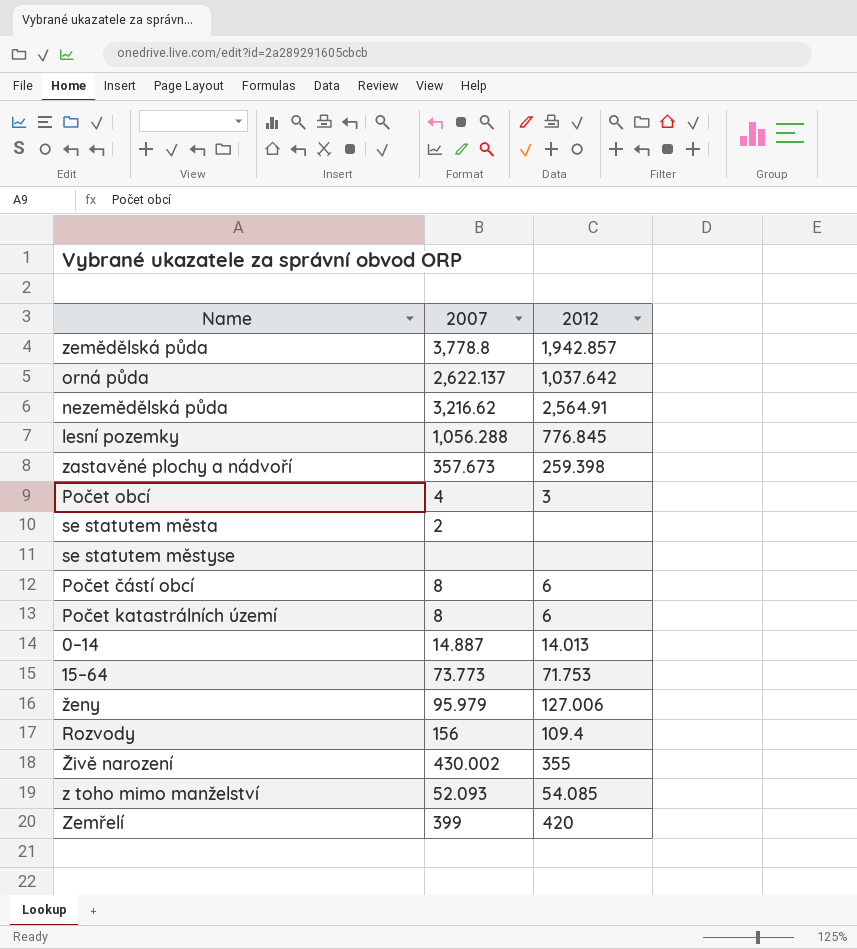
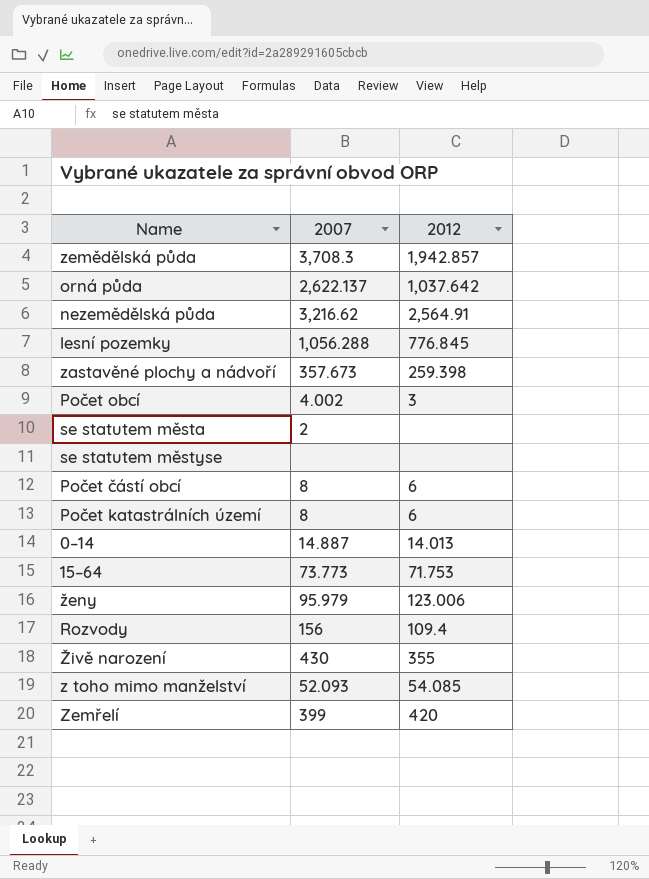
zemědělská půda | 2007: 3,778.8 -> 3,708.3
Počet obcí | 2007: 4 -> 4.002
ženy | 2012: 127.006 -> 123.006
Živě narození | 2007: 430.002 -> 430

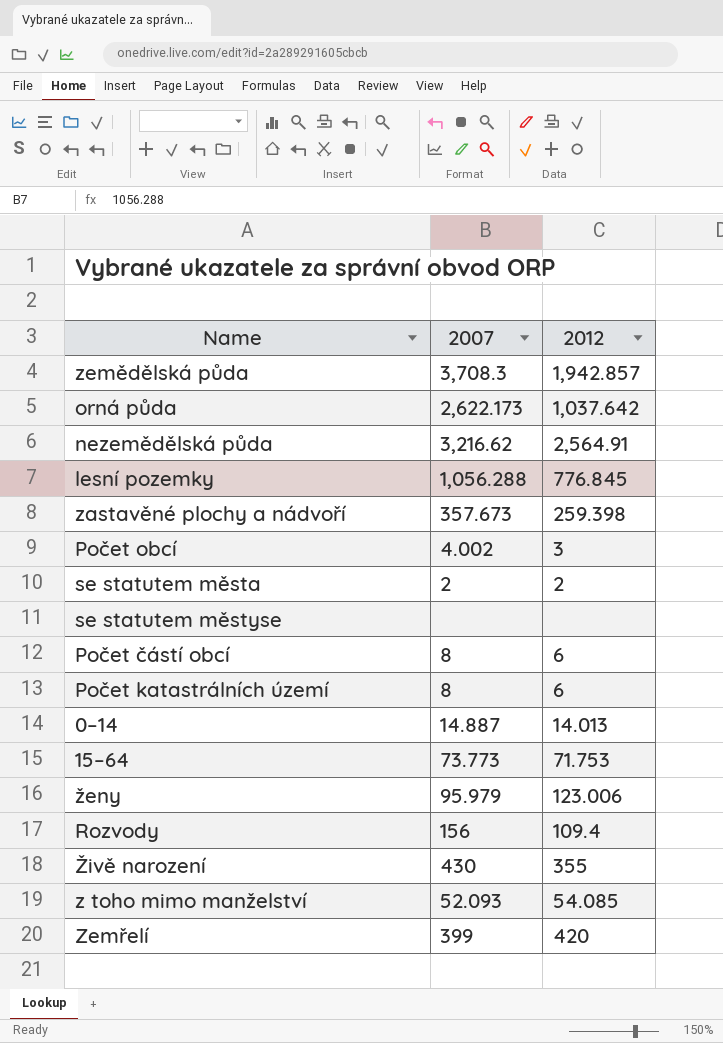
orná půda | 2007: 2,622.137 -> 2,622.173
se statutem města | 2012: none -> 2

